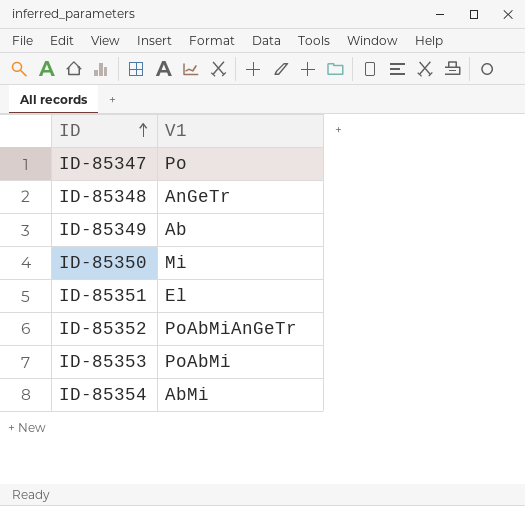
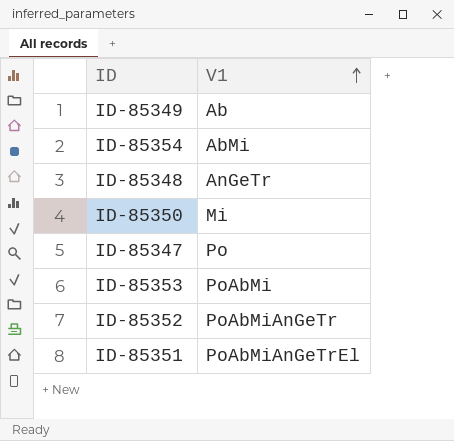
row order: ID ascending -> V1 ascending
ID-85351 | V1: El -> PoAbMiAnGeTrEl

